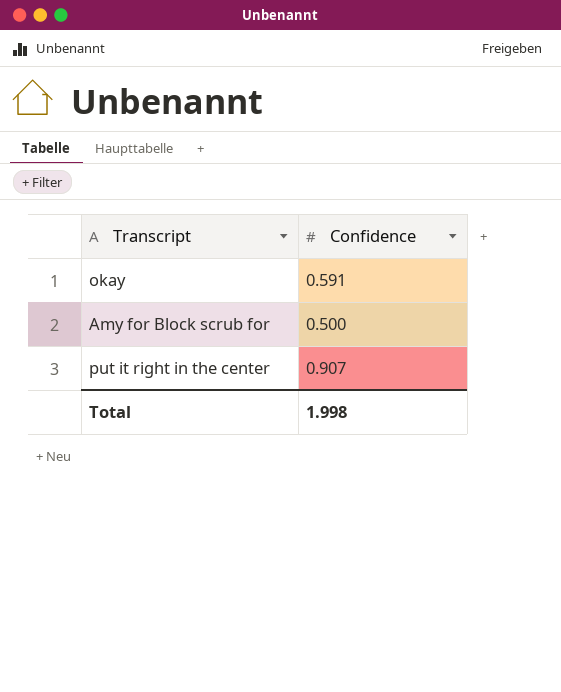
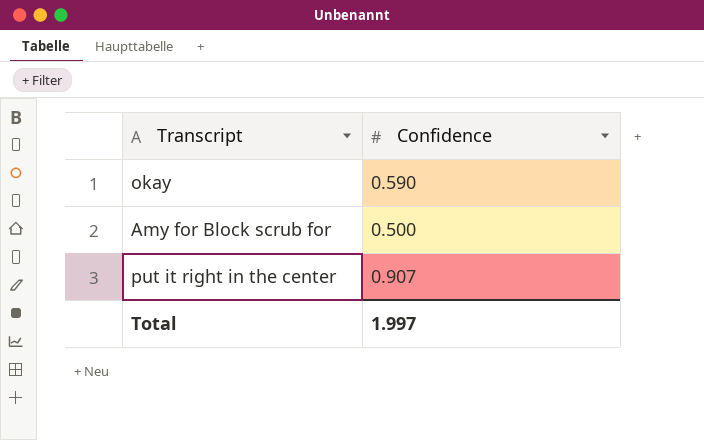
okay | Confidence: 0.591 -> 0.590
Total | Confidence: 1.998 -> 1.997

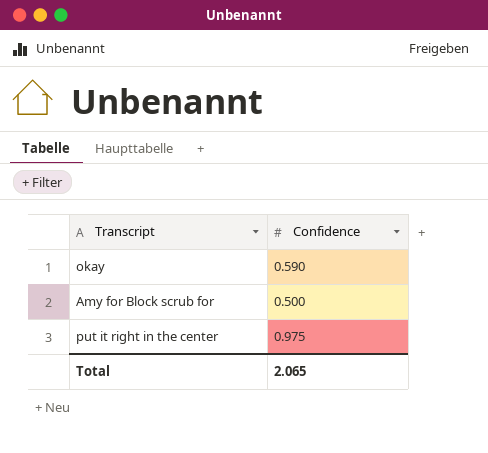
put it right in the center | Confidence: 0.907 -> 0.975
Total | Confidence: 1.997 -> 2.065

